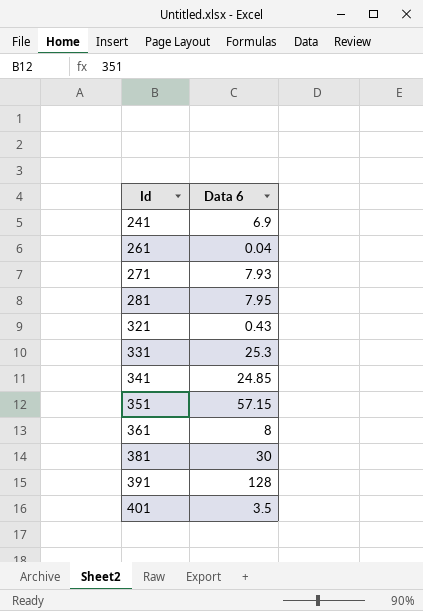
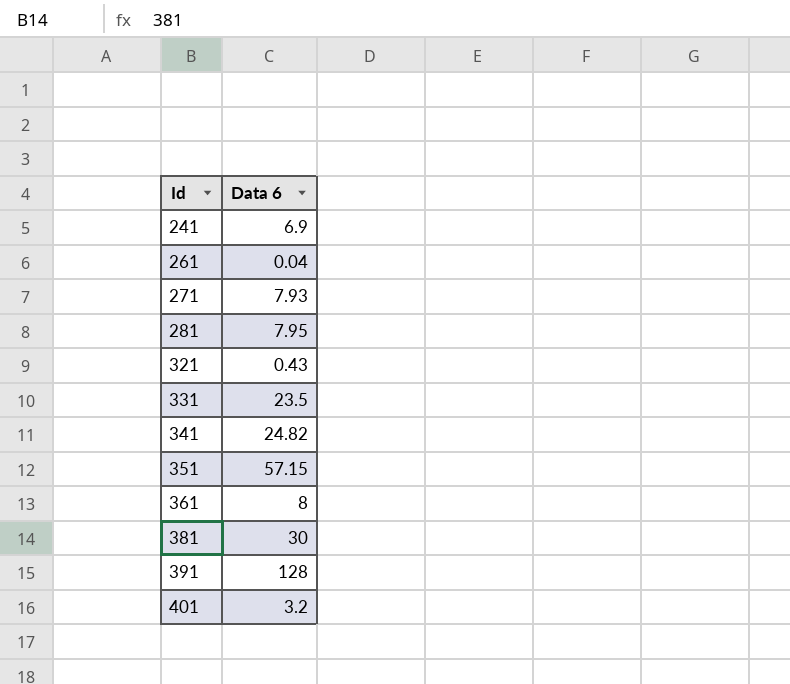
331 | Data 6: 25.3 -> 23.5
341 | Data 6: 24.85 -> 24.82
401 | Data 6: 3.5 -> 3.2

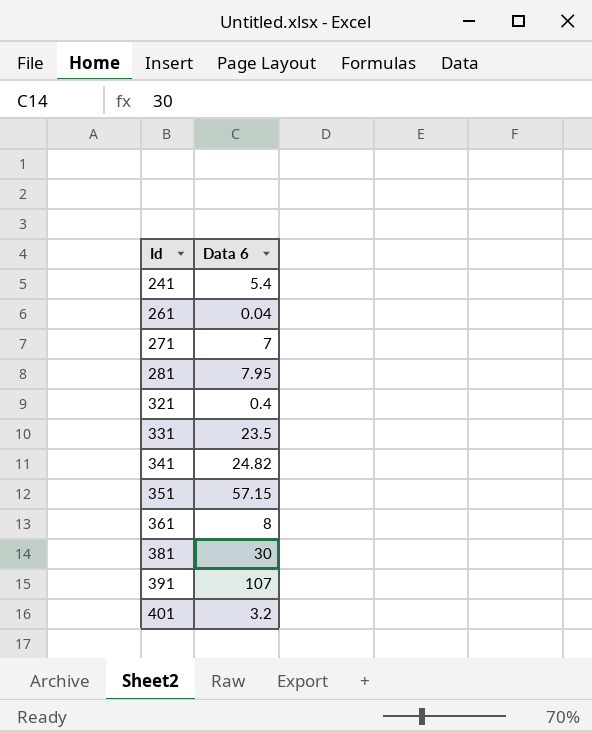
241 | Data 6: 6.9 -> 5.4
271 | Data 6: 7.93 -> 7
321 | Data 6: 0.43 -> 0.4
391 | Data 6: 128 -> 107

